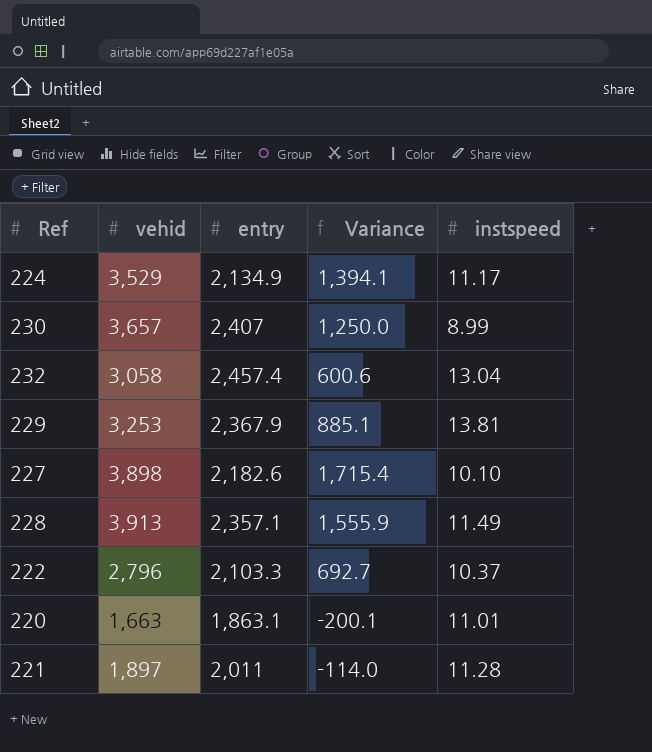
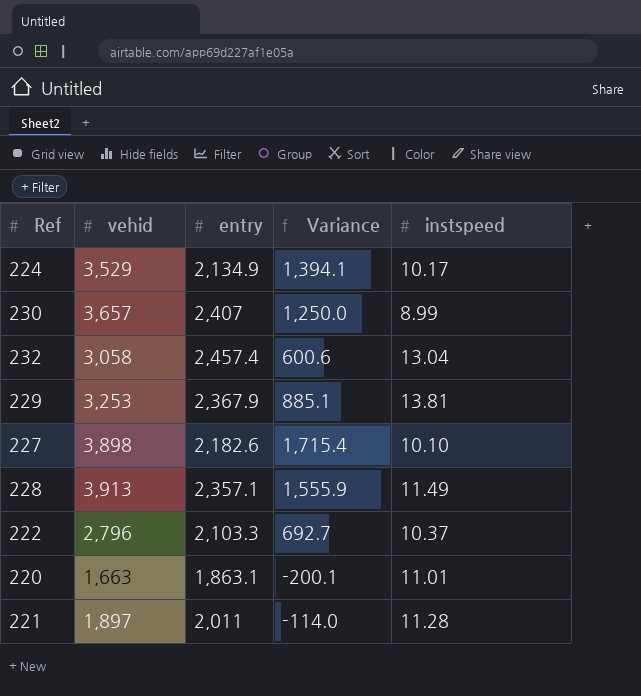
224 | instspeed: 11.17 -> 10.17

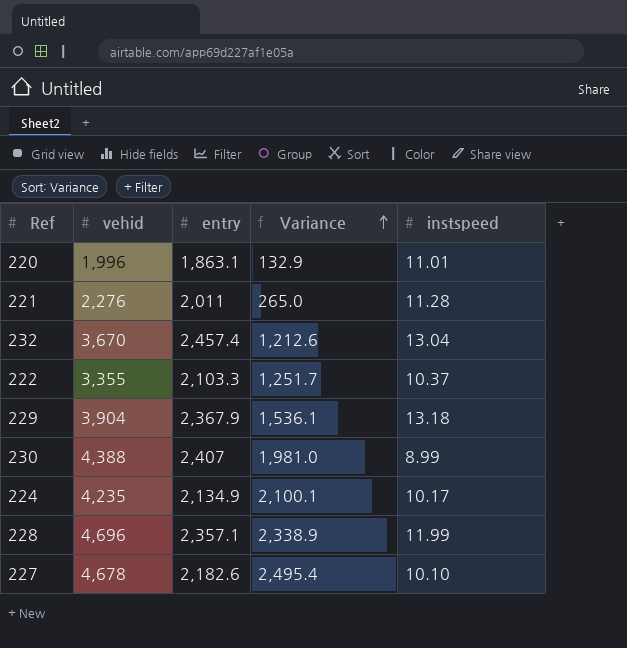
row order: none -> Variance ascending
220 | vehid: 1,663 -> 1,996
220 | Variance: -200.1 -> 132.9
221 | vehid: 1,897 -> 2,276
221 | Variance: -114.0 -> 265.0
232 | vehid: 3,058 -> 3,670
232 | Variance: 600.6 -> 1,212.6
222 | vehid: 2,796 -> 3,355
222 | Variance: 692.7 -> 1,251.7
229 | vehid: 3,253 -> 3,904
229 | Variance: 885.1 -> 1,536.1
229 | instspeed: 13.81 -> 13.18
230 | vehid: 3,657 -> 4,388
230 | Variance: 1,250.0 -> 1,981.0
224 | vehid: 3,529 -> 4,235
224 | Variance: 1,394.1 -> 2,100.1
228 | vehid: 3,913 -> 4,696
228 | Variance: 1,555.9 -> 2,338.9
228 | instspeed: 11.49 -> 11.99
227 | vehid: 3,898 -> 4,678
227 | Variance: 1,715.4 -> 2,495.4

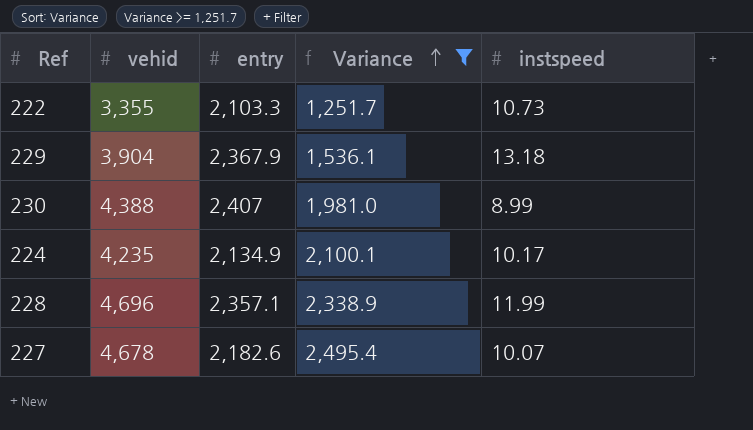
filter: none -> Variance >= 1,251.7
222 | instspeed: 10.37 -> 10.73
227 | instspeed: 10.10 -> 10.07

